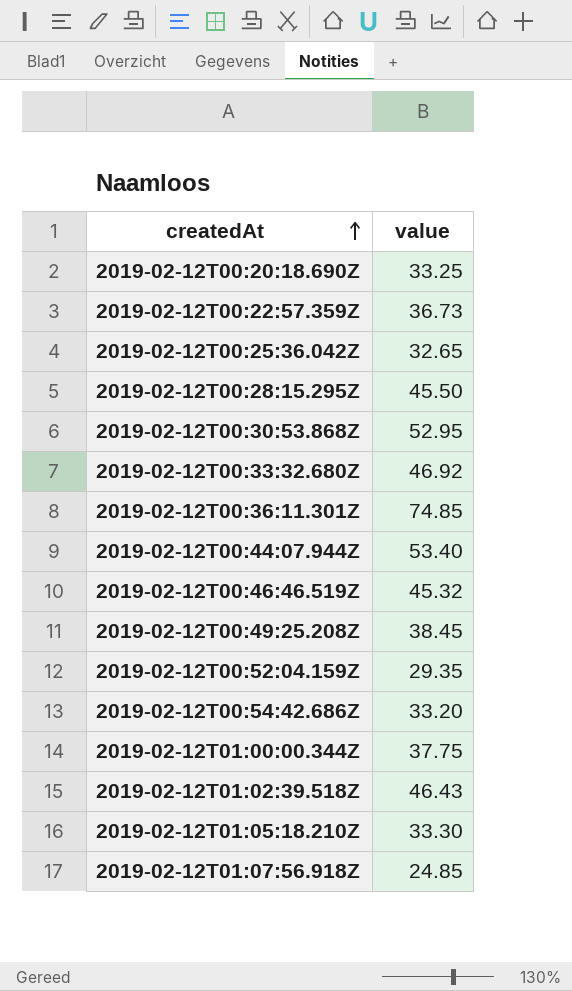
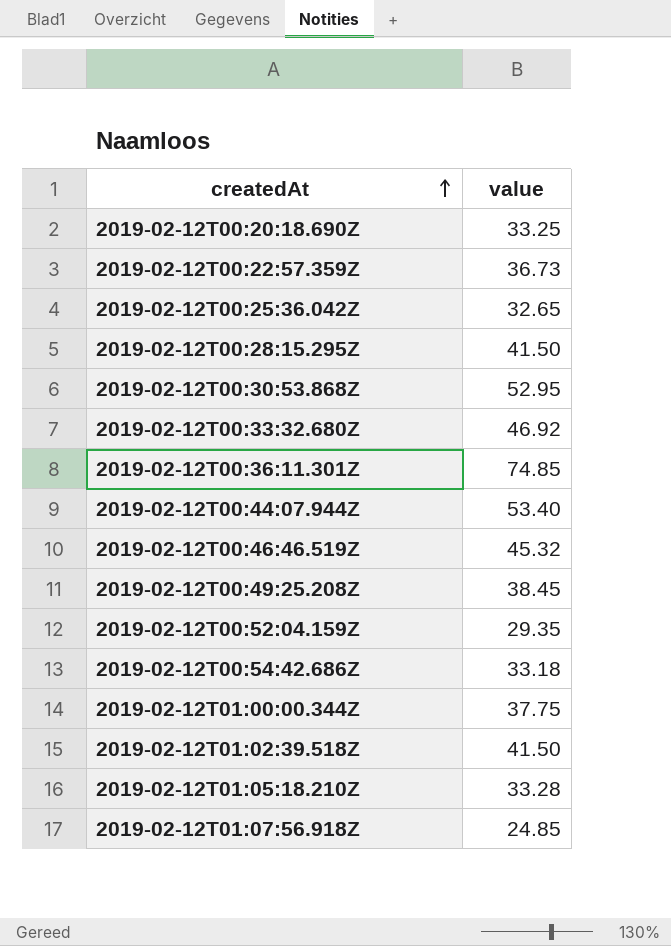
2019-02-12T00:28:15.295Z | value: 45.50 -> 41.50
2019-02-12T00:54:42.686Z | value: 33.20 -> 33.18
2019-02-12T01:02:39.518Z | value: 46.43 -> 41.50
2019-02-12T01:05:18.210Z | value: 33.30 -> 33.28

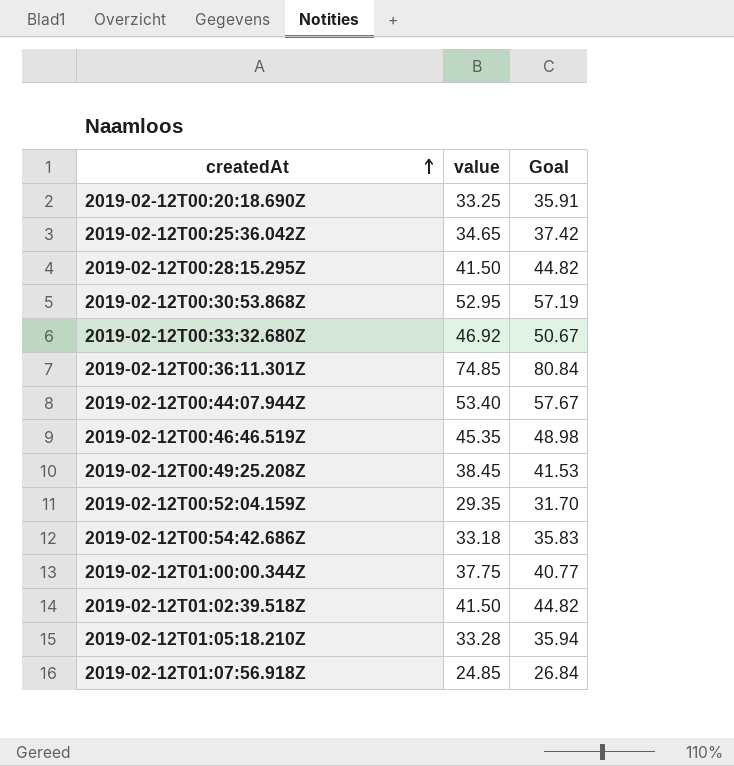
column Goal | formula: none -> [value] * 1.08
row 2019-02-12T00:22:57.359Z: 36.73 -> none
2019-02-12T00:25:36.042Z | value: 32.65 -> 34.65
2019-02-12T00:46:46.519Z | value: 45.32 -> 45.35

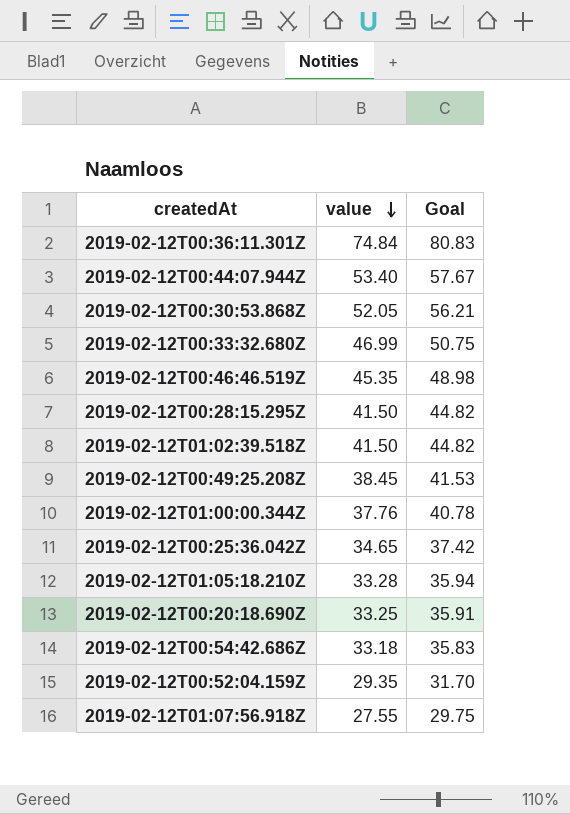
row order: createdAt ascending -> value descending
2019-02-12T00:36:11.301Z | value: 74.85 -> 74.84
2019-02-12T00:36:11.301Z | Goal: 80.84 -> 80.83
2019-02-12T00:30:53.868Z | value: 52.95 -> 52.05
2019-02-12T00:30:53.868Z | Goal: 57.19 -> 56.21
2019-02-12T00:33:32.680Z | value: 46.92 -> 46.99
2019-02-12T00:33:32.680Z | Goal: 50.67 -> 50.75
2019-02-12T01:00:00.344Z | value: 37.75 -> 37.76
2019-02-12T01:00:00.344Z | Goal: 40.77 -> 40.78
2019-02-12T01:07:56.918Z | value: 24.85 -> 27.55
2019-02-12T01:07:56.918Z | Goal: 26.84 -> 29.75

